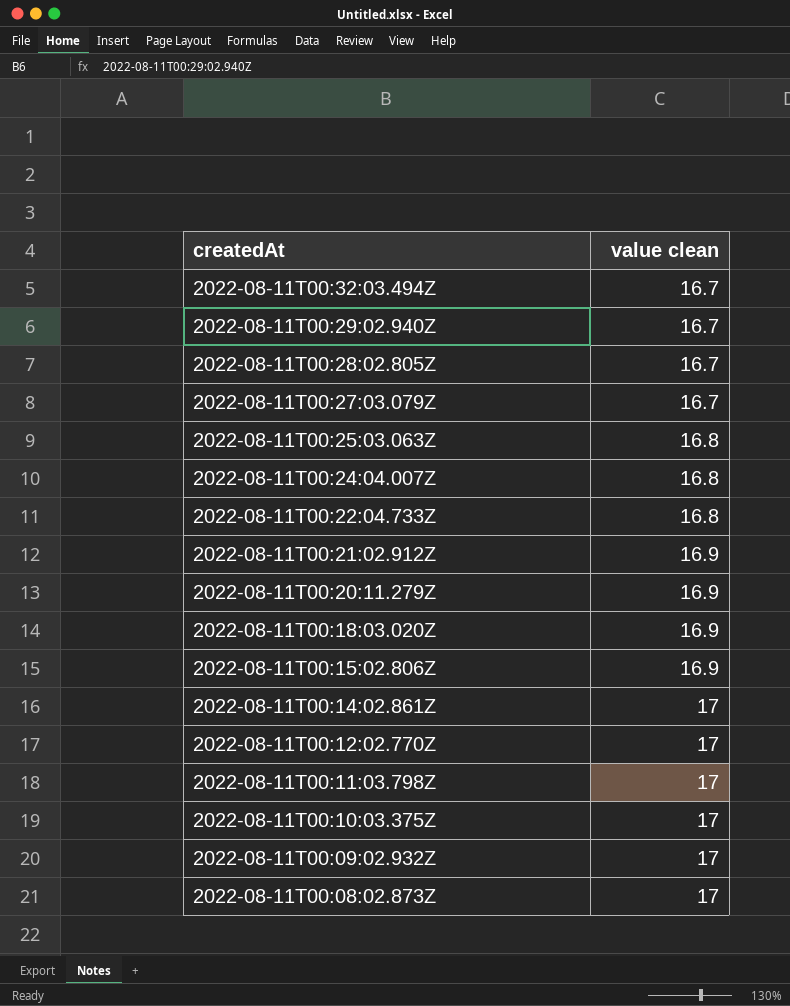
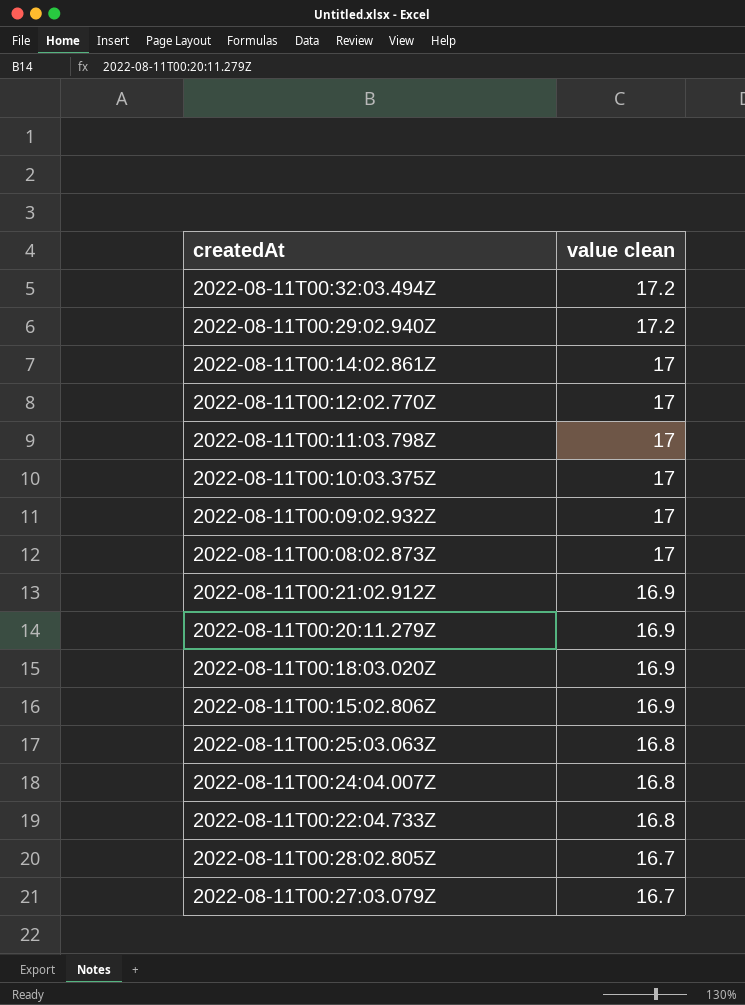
row order: createdAt descending -> value clean descending
2022-08-11T00:32:03.494Z | value clean: 16.7 -> 17.2
2022-08-11T00:29:02.940Z | value clean: 16.7 -> 17.2

